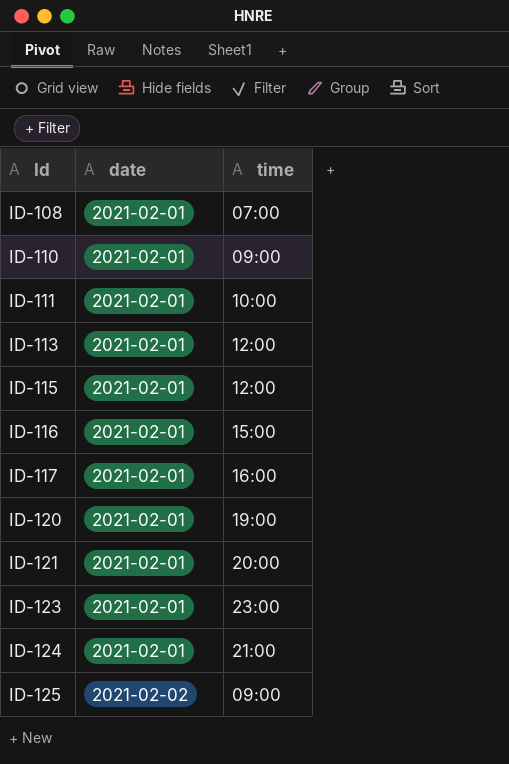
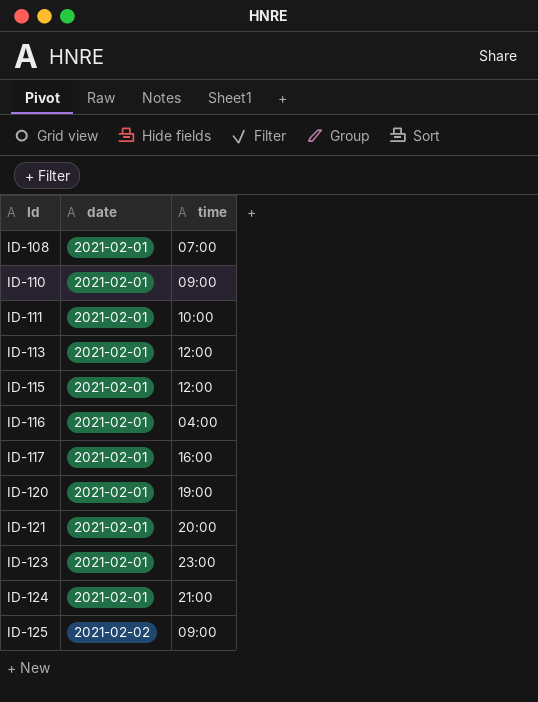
ID-116 | time: 15:00 -> 04:00

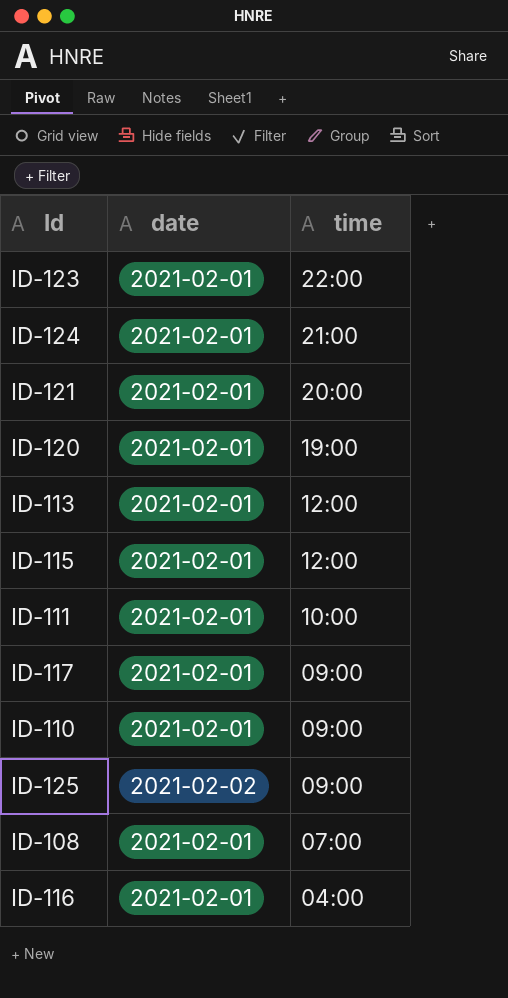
row order: Id ascending -> time descending
ID-123 | time: 23:00 -> 22:00
ID-117 | time: 16:00 -> 09:00

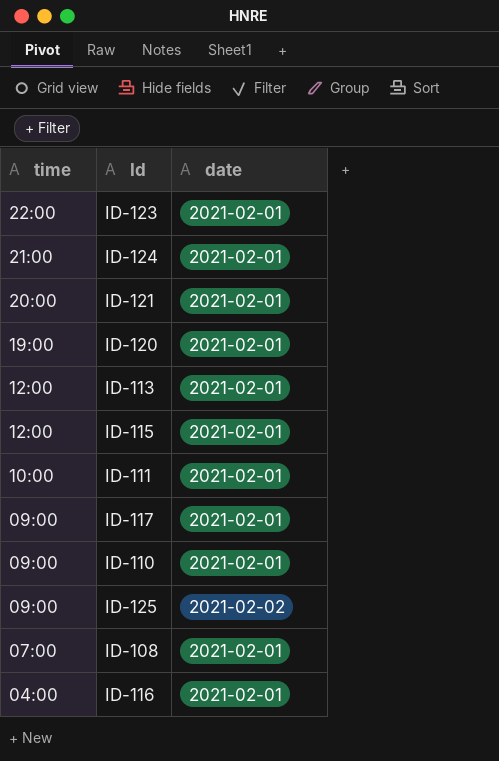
column time | position: 3 -> 1

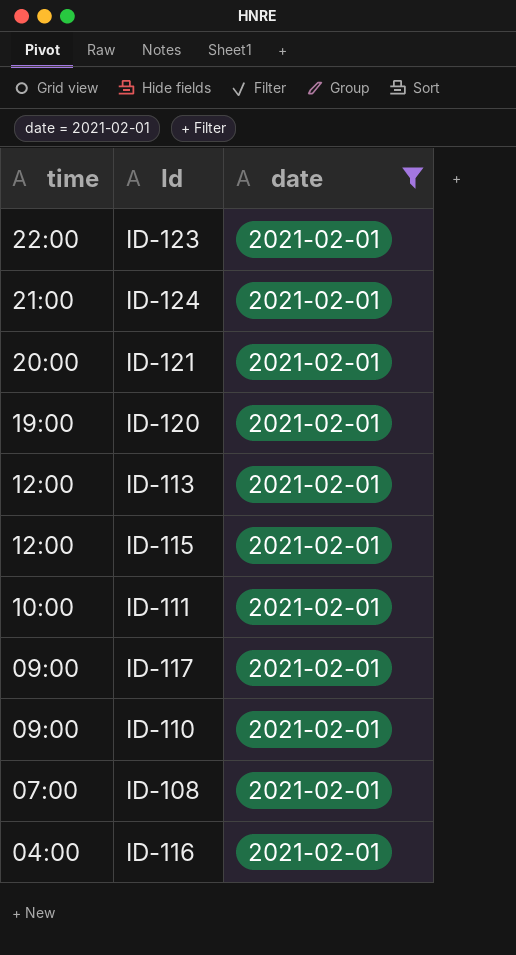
filter: none -> date = 2021-02-01

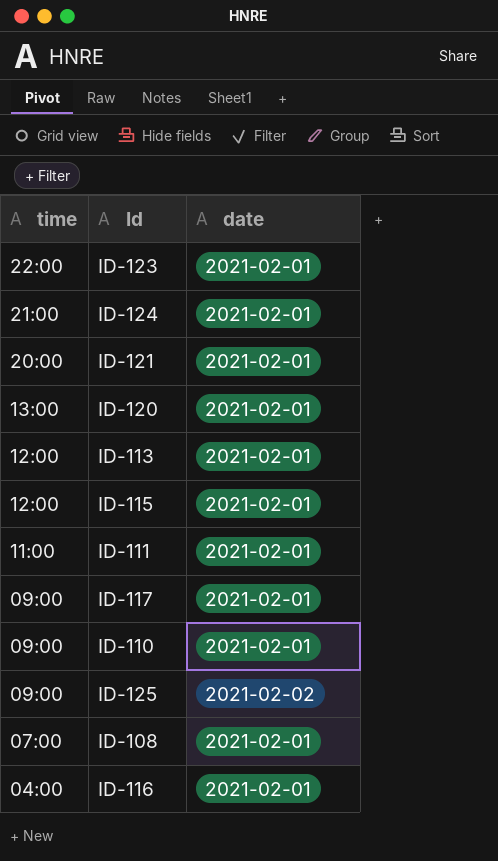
filter: date = 2021-02-01 -> none
ID-120 | time: 19:00 -> 13:00
ID-111 | time: 10:00 -> 11:00

